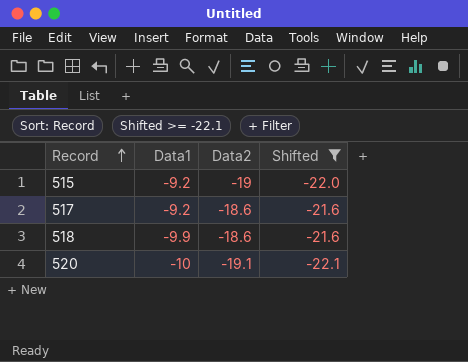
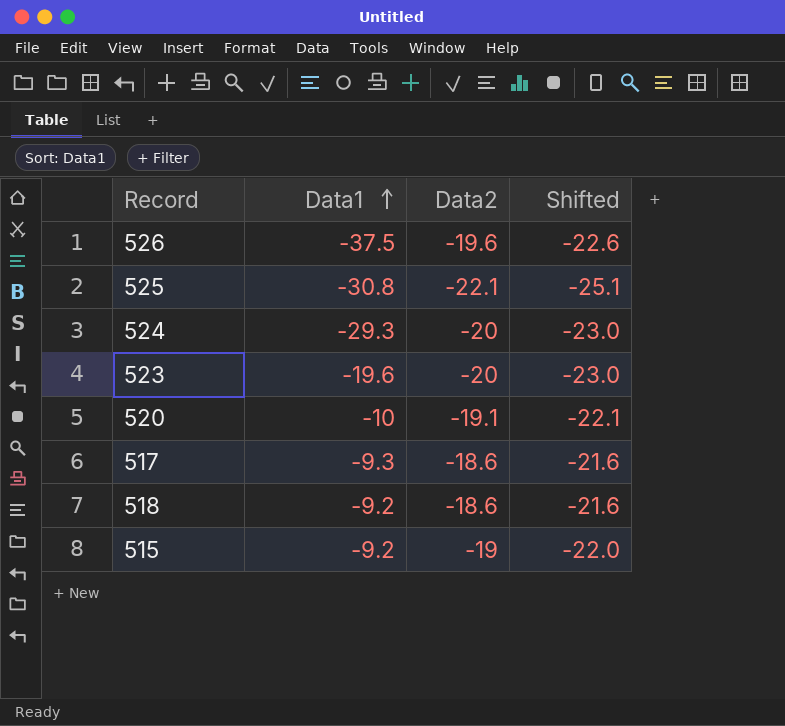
filter: Shifted >= -22.1 -> none
row order: Record ascending -> Data1 ascending
517 | Data1: -9.2 -> -9.3
518 | Data1: -9.9 -> -9.2

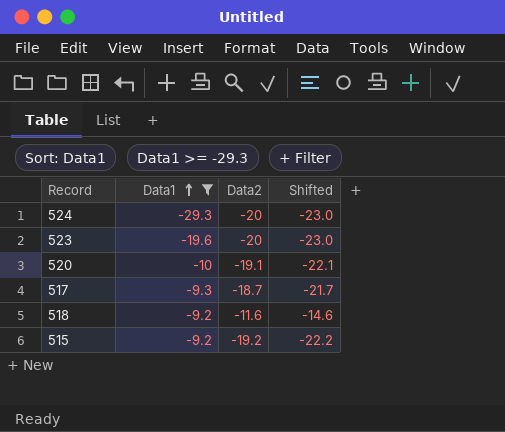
filter: none -> Data1 >= -29.3
517 | Data2: -18.6 -> -18.7
517 | Shifted: -21.6 -> -21.7
518 | Data2: -18.6 -> -11.6
518 | Shifted: -21.6 -> -14.6
515 | Data2: -19 -> -19.2
515 | Shifted: -22.0 -> -22.2

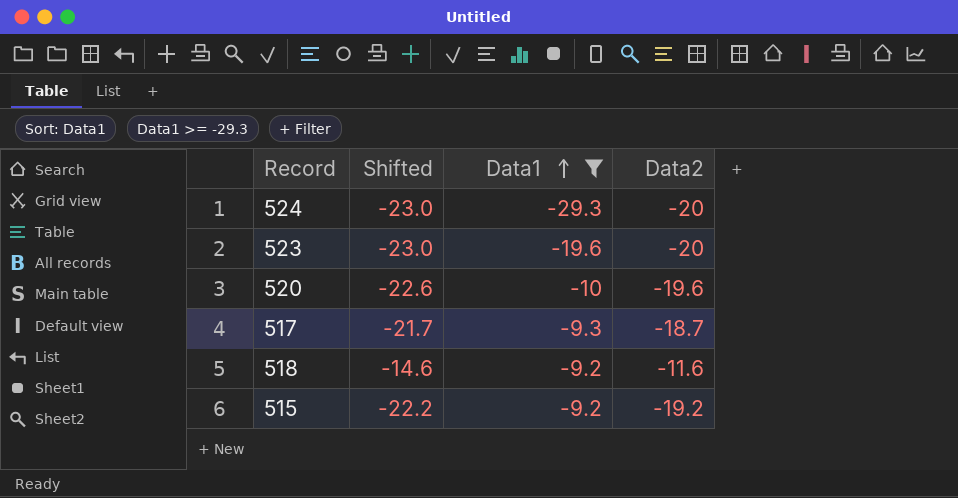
column Shifted | position: 4 -> 2
520 | Shifted: -22.1 -> -22.6
520 | Data2: -19.1 -> -19.6

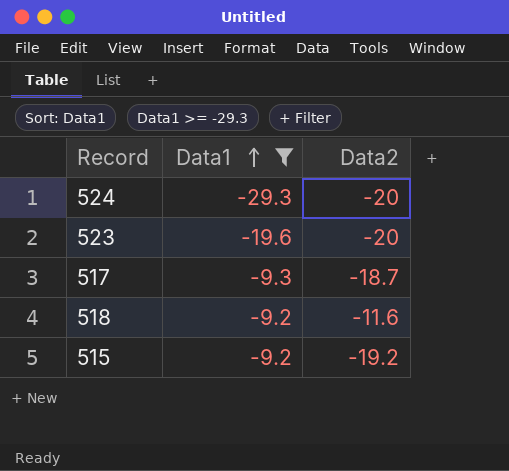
column Shifted | formula: [Data2] - 3 -> none
row 520: -22.6 | -10 | -19.6 -> none

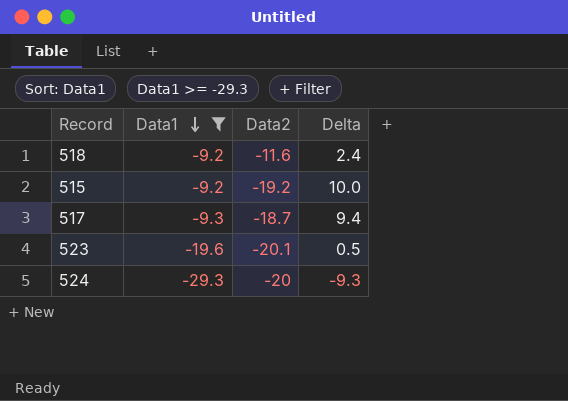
row order: Data1 ascending -> Data1 descending
column Delta | formula: none -> [Data1] - [Data2]
523 | Data2: -20 -> -20.1

